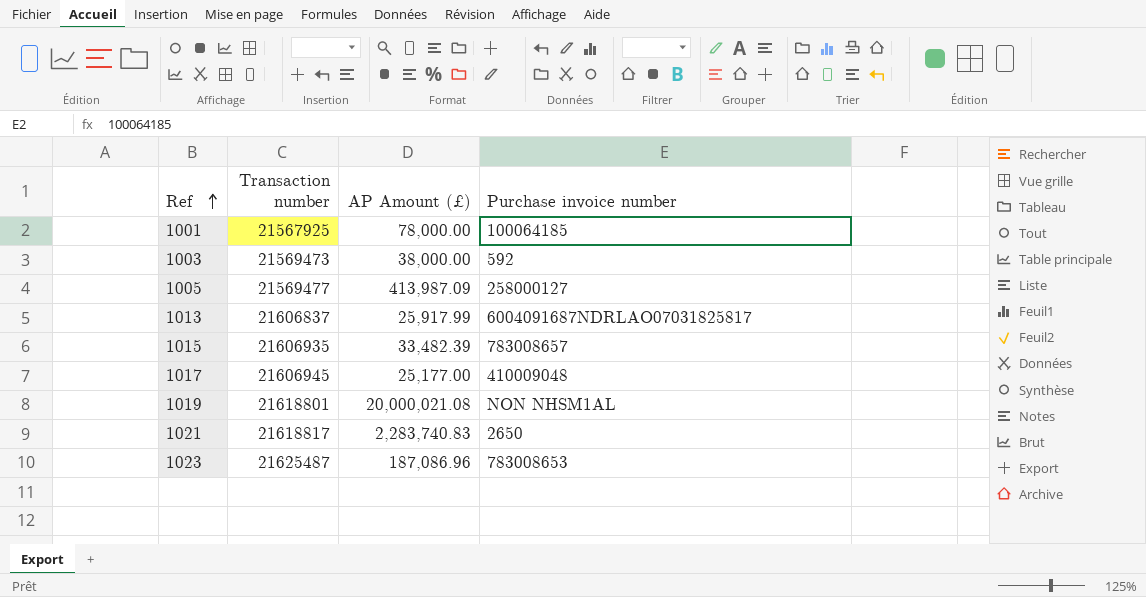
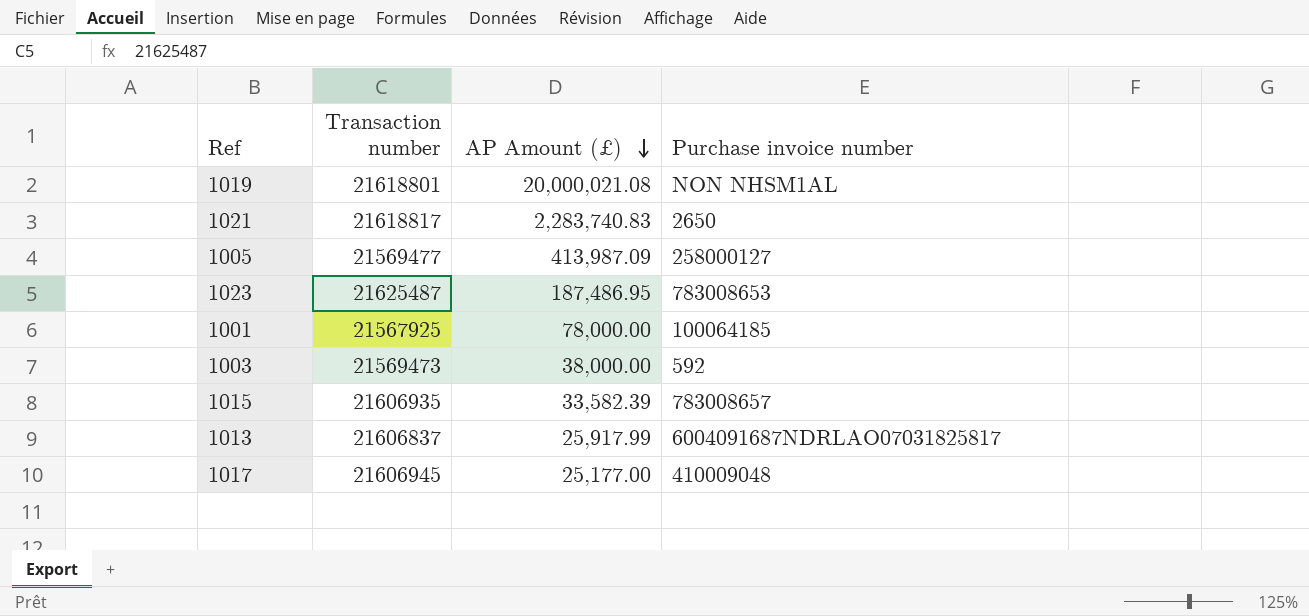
row order: Ref ascending -> AP Amount (£) descending
1023 | AP Amount (£): 187,086.96 -> 187,486.95
1015 | AP Amount (£): 33,482.39 -> 33,582.39

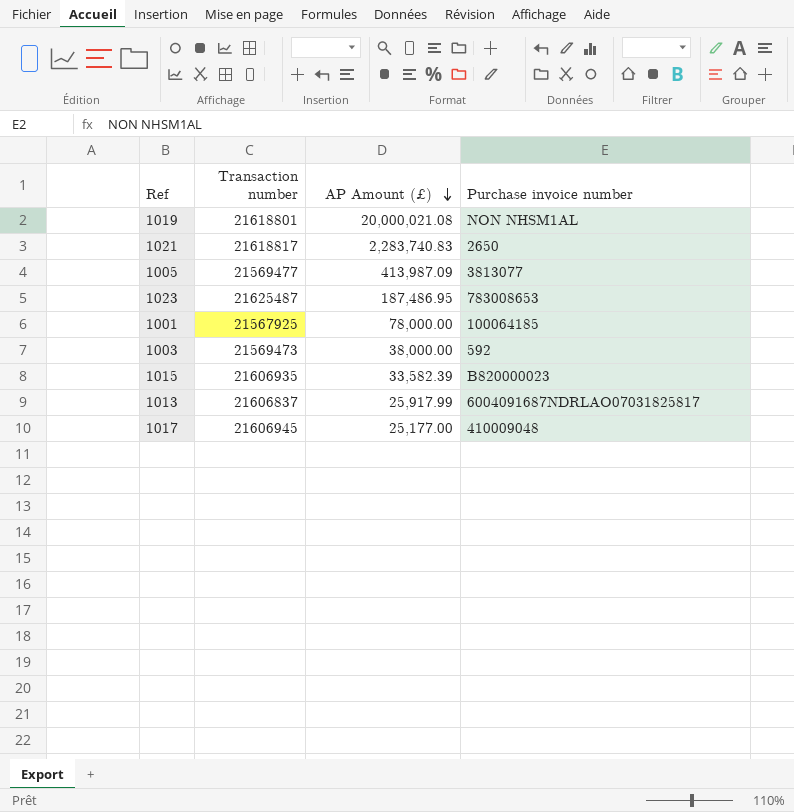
1005 | Purchase invoice number: 258000127 -> 3813077
1015 | Purchase invoice number: 783008657 -> B820000023

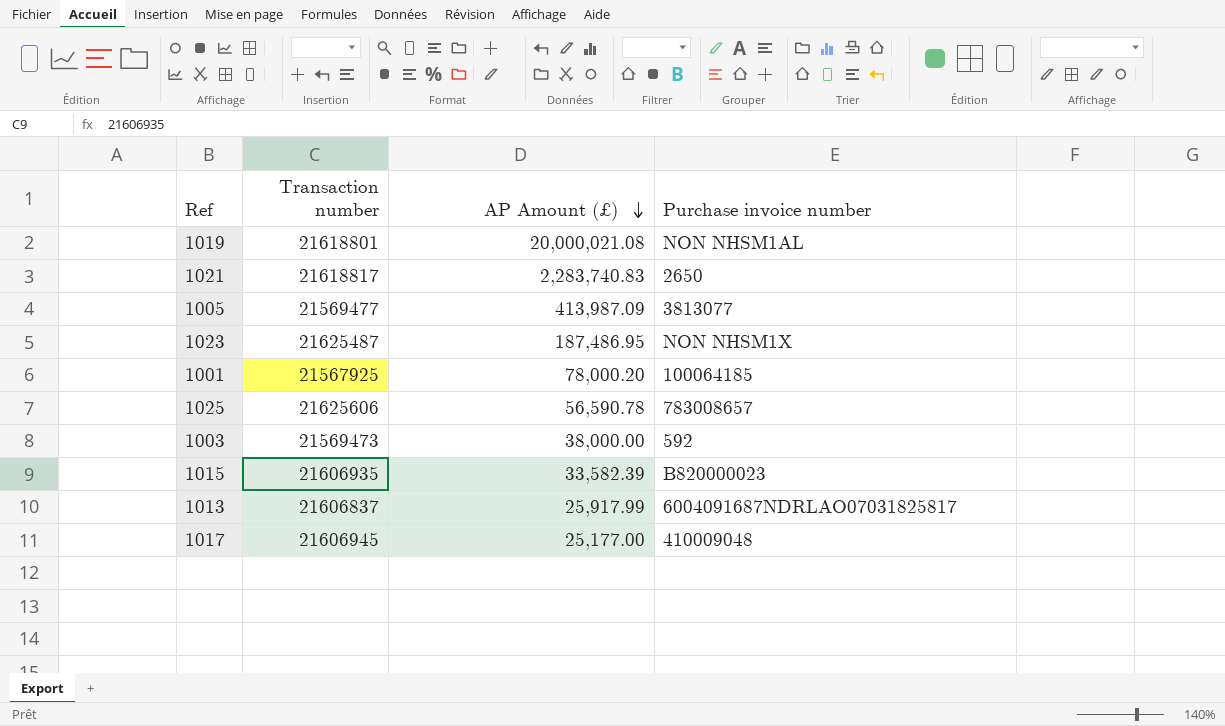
1023 | Purchase invoice number: 783008653 -> NON NHSM1X
1001 | AP Amount (£): 78,000.00 -> 78,000.20
row 1025: none -> 21625606 | 56,590.78 | 783008657

